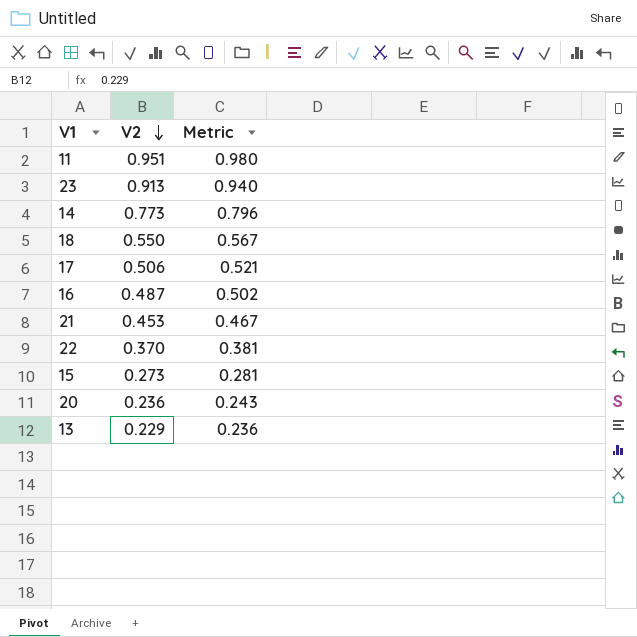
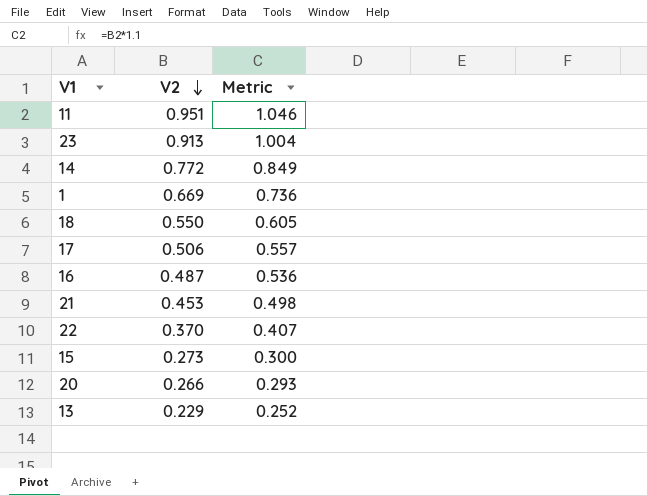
column Metric | formula: [V2] * 1.03 -> [V2] * 1.1
14 | V2: 0.773 -> 0.772
row 1: none -> 0.669 | 0.736
20 | V2: 0.236 -> 0.266

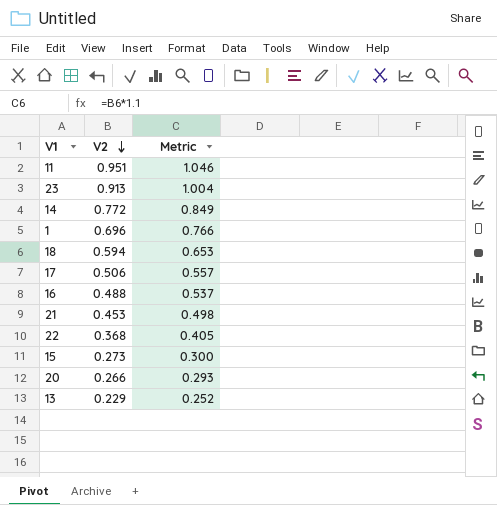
1 | V2: 0.669 -> 0.696
1 | Metric: 0.736 -> 0.766
18 | V2: 0.550 -> 0.594
18 | Metric: 0.605 -> 0.653
16 | V2: 0.487 -> 0.488
16 | Metric: 0.536 -> 0.537
22 | V2: 0.370 -> 0.368
22 | Metric: 0.407 -> 0.405

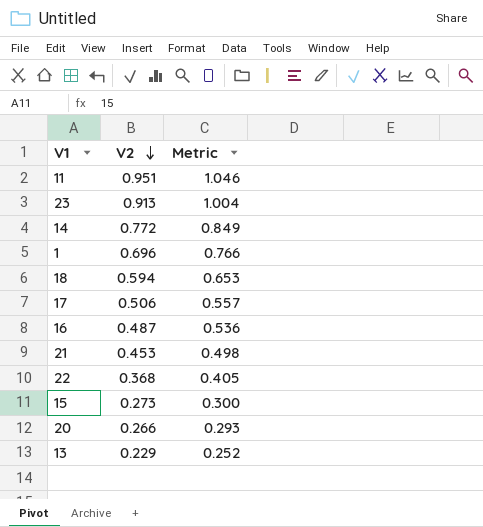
16 | V2: 0.488 -> 0.487
16 | Metric: 0.537 -> 0.536

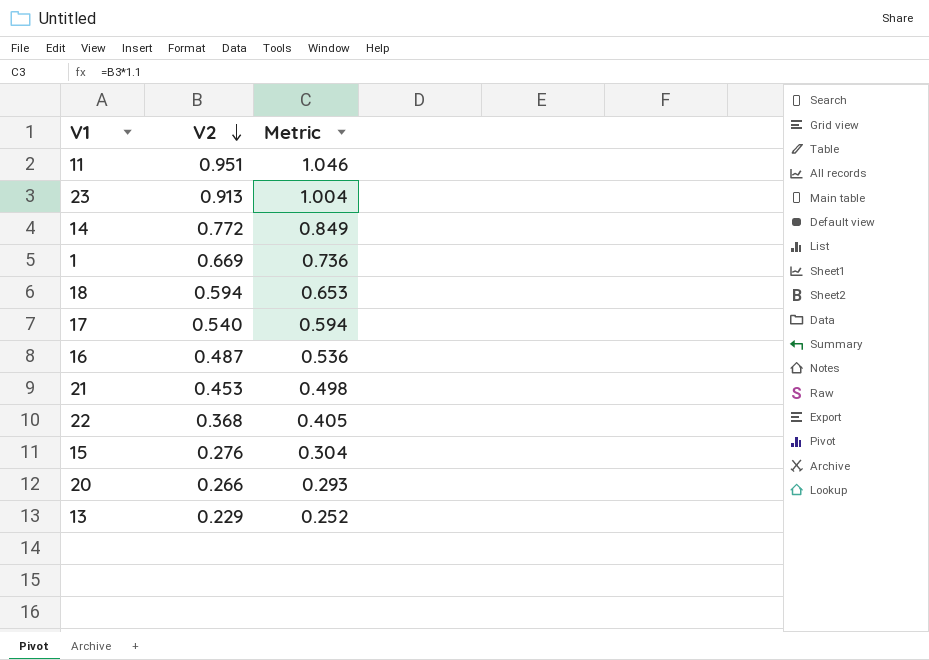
1 | V2: 0.696 -> 0.669
1 | Metric: 0.766 -> 0.736
17 | V2: 0.506 -> 0.540
17 | Metric: 0.557 -> 0.594
15 | V2: 0.273 -> 0.276
15 | Metric: 0.300 -> 0.304

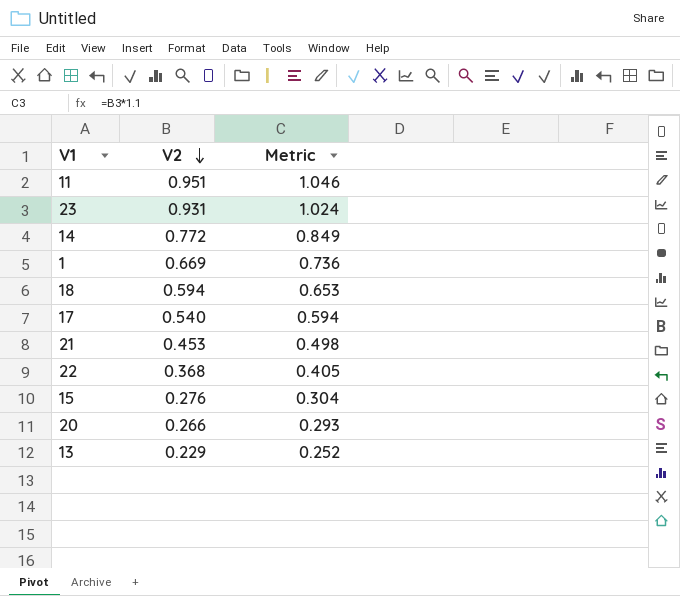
row 16: 0.487 | 0.536 -> none
23 | V2: 0.913 -> 0.931
23 | Metric: 1.004 -> 1.024

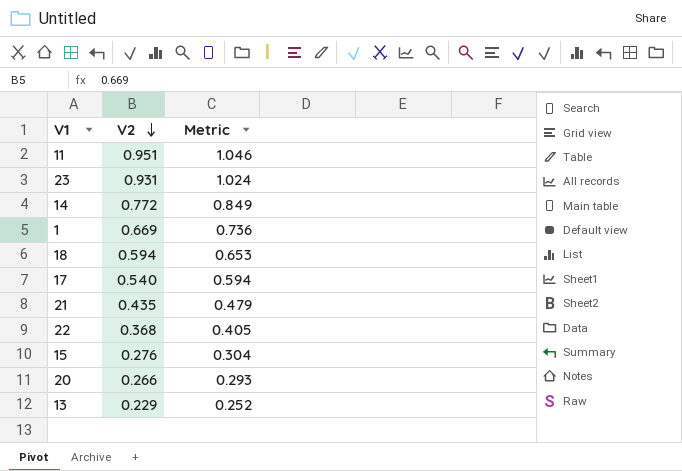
21 | V2: 0.453 -> 0.435
21 | Metric: 0.498 -> 0.479

